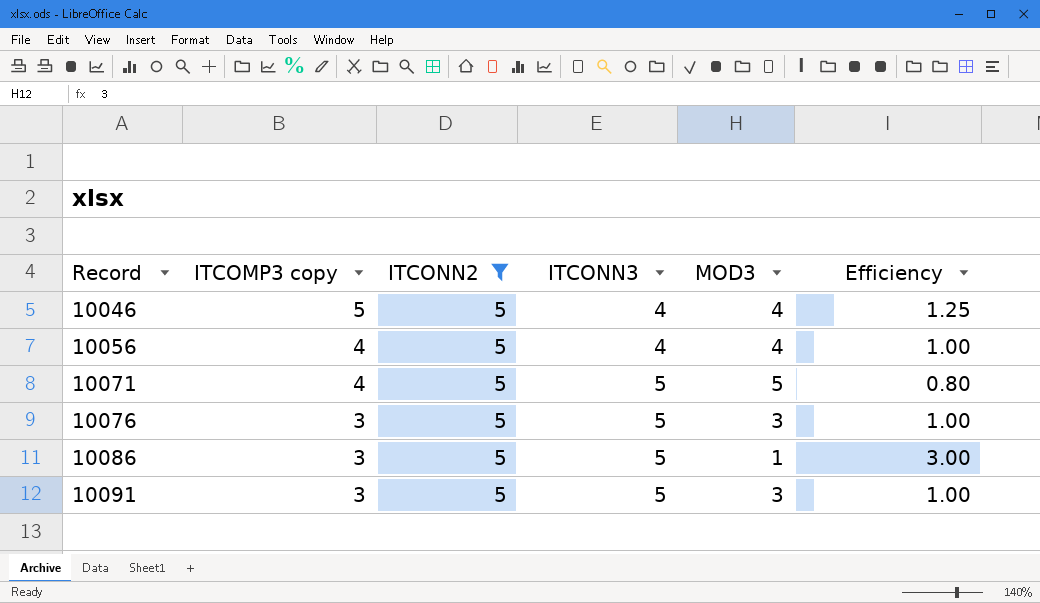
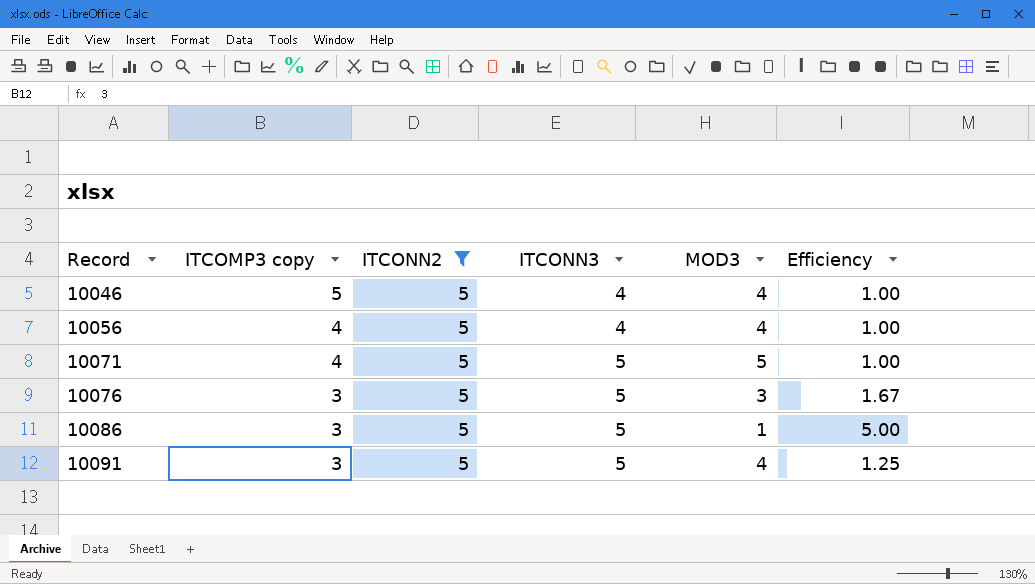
column Efficiency | formula: [ITCOMP3 copy] / [MOD3] -> [ITCONN3] / [MOD3]
10091 | MOD3: 3 -> 4

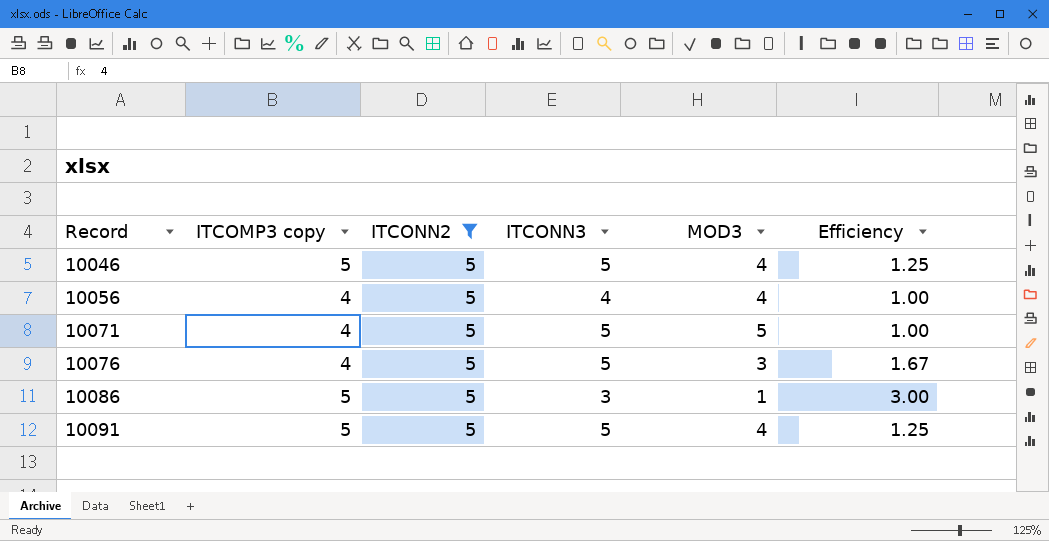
10046 | ITCONN3: 4 -> 5
10046 | Efficiency: 1.00 -> 1.25
10076 | ITCOMP3 copy: 3 -> 4
10086 | ITCOMP3 copy: 3 -> 5
10086 | ITCONN3: 5 -> 3
10086 | Efficiency: 5.00 -> 3.00
10091 | ITCOMP3 copy: 3 -> 5

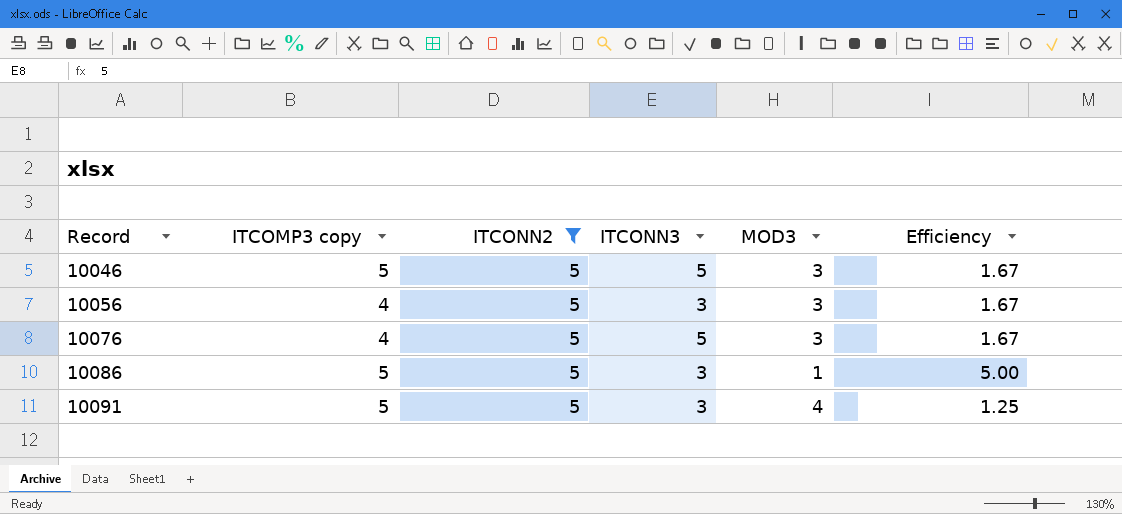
column Efficiency | formula: [ITCONN3] / [MOD3] -> [ITCONN2] / [MOD3]
row 10071: 4 | 5 | 5 | 5 | 1.00 -> none
10046 | MOD3: 4 -> 3
10056 | ITCONN3: 4 -> 3
10056 | MOD3: 4 -> 3
10091 | ITCONN3: 5 -> 3

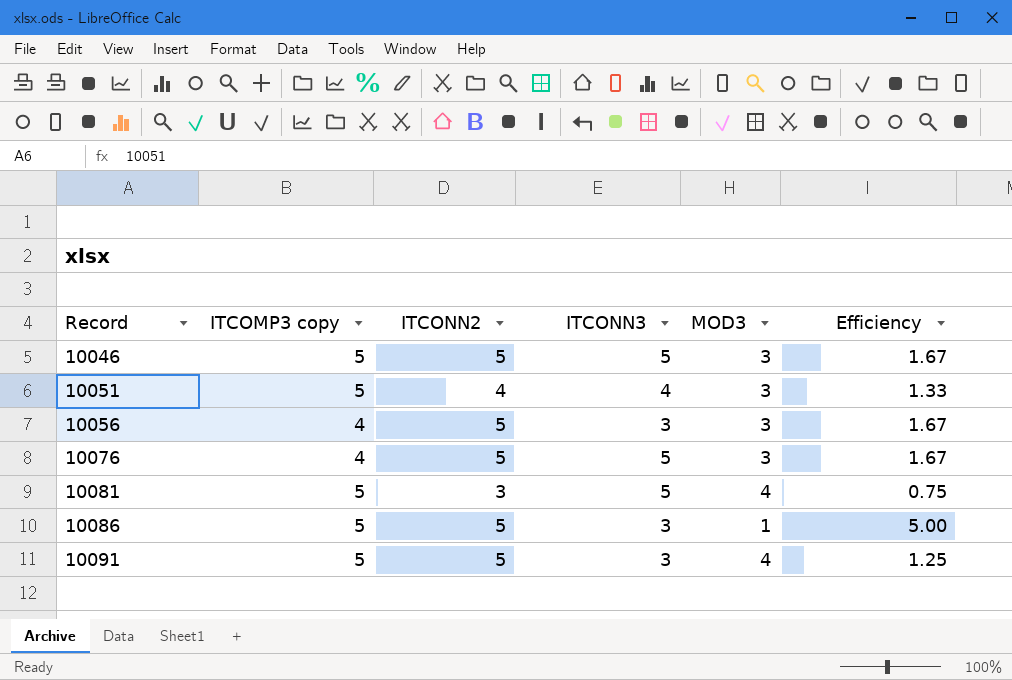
filter: ITCONN2 = 5 -> none

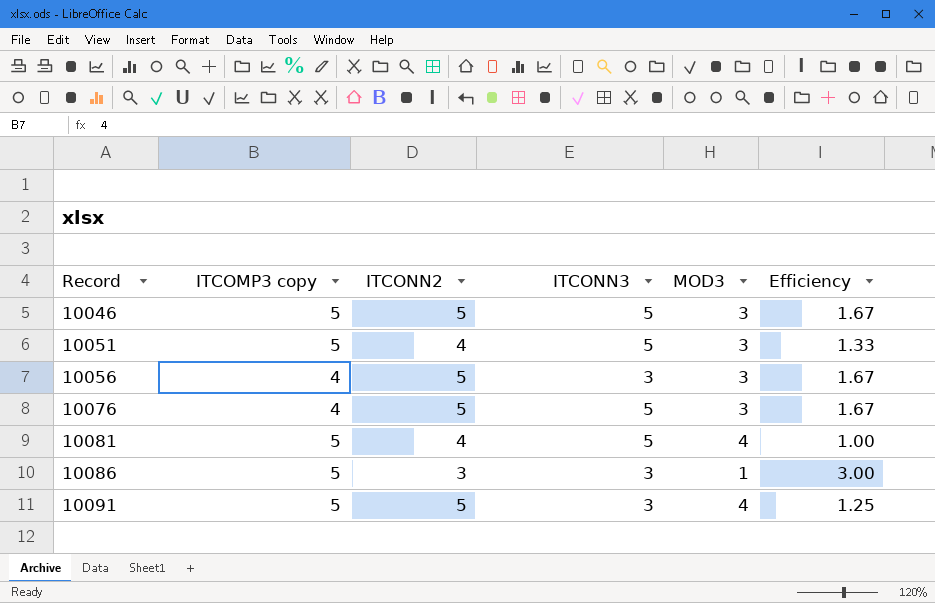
10051 | ITCONN3: 4 -> 5
10081 | ITCONN2: 3 -> 4
10081 | Efficiency: 0.75 -> 1.00
10086 | ITCONN2: 5 -> 3
10086 | Efficiency: 5.00 -> 3.00

